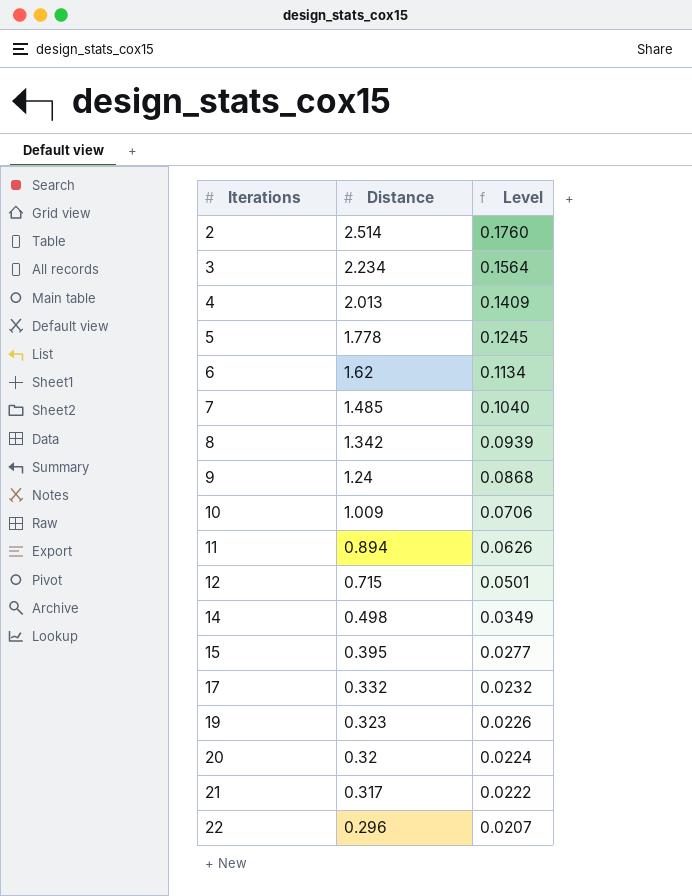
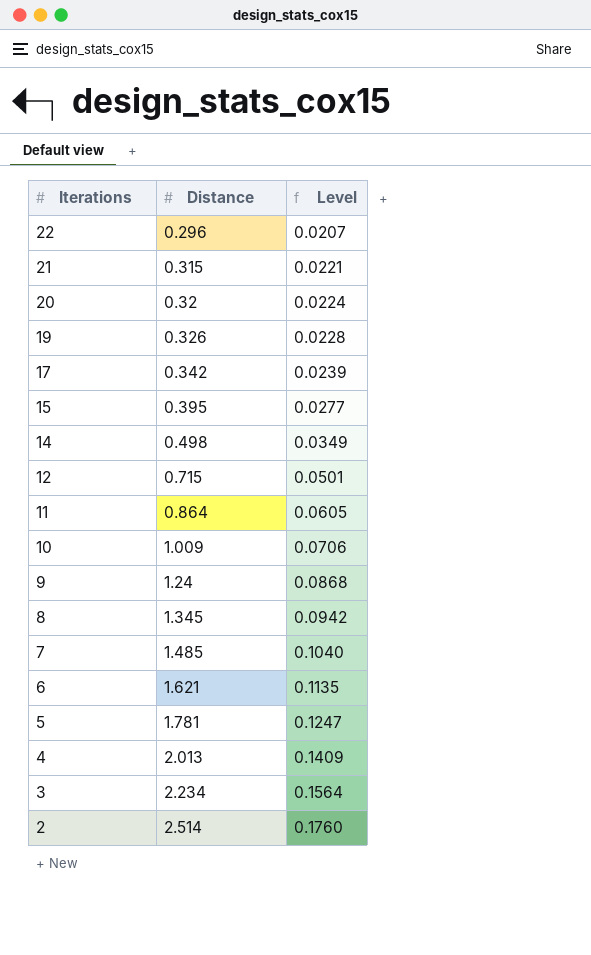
row order: Iterations ascending -> Iterations descending
21 | Distance: 0.317 -> 0.315
21 | Level: 0.0222 -> 0.0221
19 | Distance: 0.323 -> 0.326
19 | Level: 0.0226 -> 0.0228
17 | Distance: 0.332 -> 0.342
17 | Level: 0.0232 -> 0.0239
11 | Distance: 0.894 -> 0.864
11 | Level: 0.0626 -> 0.0605
8 | Distance: 1.342 -> 1.345
8 | Level: 0.0939 -> 0.0942
6 | Distance: 1.62 -> 1.621
6 | Level: 0.1134 -> 0.1135
5 | Distance: 1.778 -> 1.781
5 | Level: 0.1245 -> 0.1247

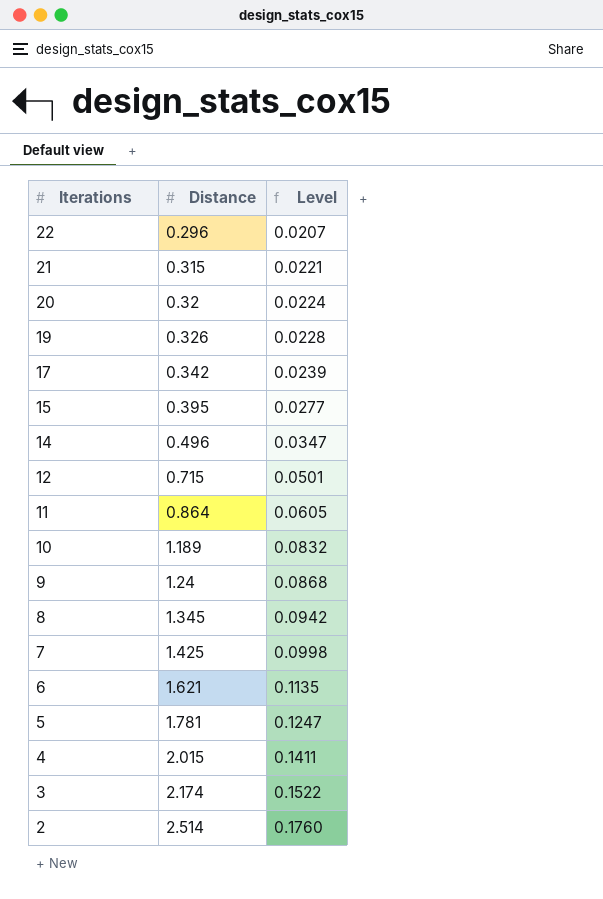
14 | Distance: 0.498 -> 0.496
14 | Level: 0.0349 -> 0.0347
10 | Distance: 1.009 -> 1.189
10 | Level: 0.0706 -> 0.0832
7 | Distance: 1.485 -> 1.425
7 | Level: 0.1040 -> 0.0998
4 | Distance: 2.013 -> 2.015
4 | Level: 0.1409 -> 0.1411
3 | Distance: 2.234 -> 2.174
3 | Level: 0.1564 -> 0.1522

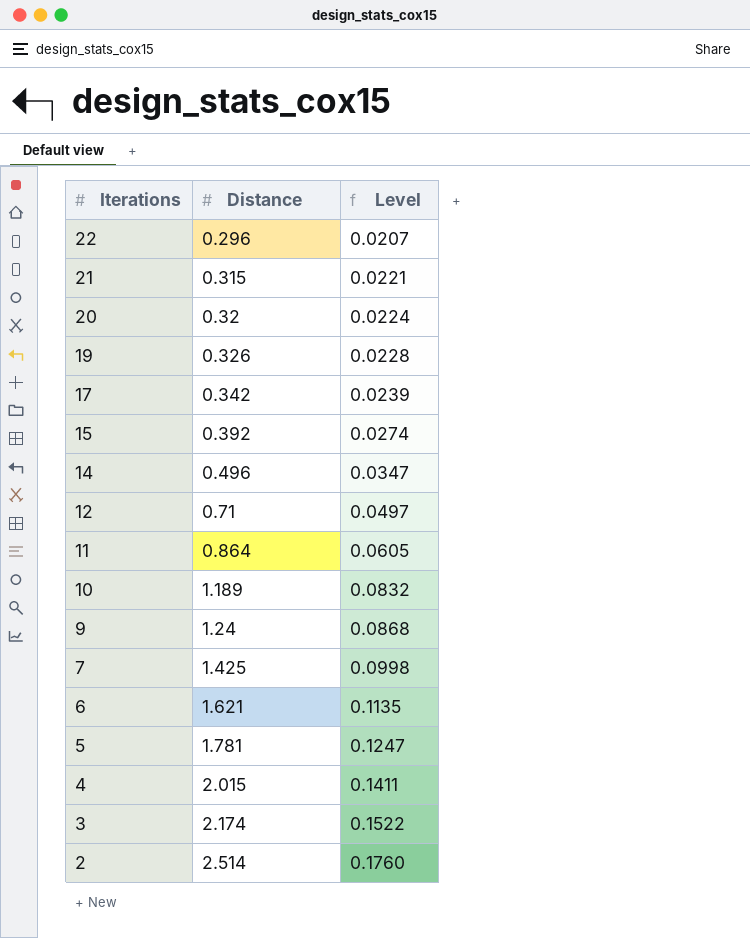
row 8: 1.345 | 0.0942 -> none
15 | Distance: 0.395 -> 0.392
15 | Level: 0.0277 -> 0.0274
12 | Distance: 0.715 -> 0.71
12 | Level: 0.0501 -> 0.0497

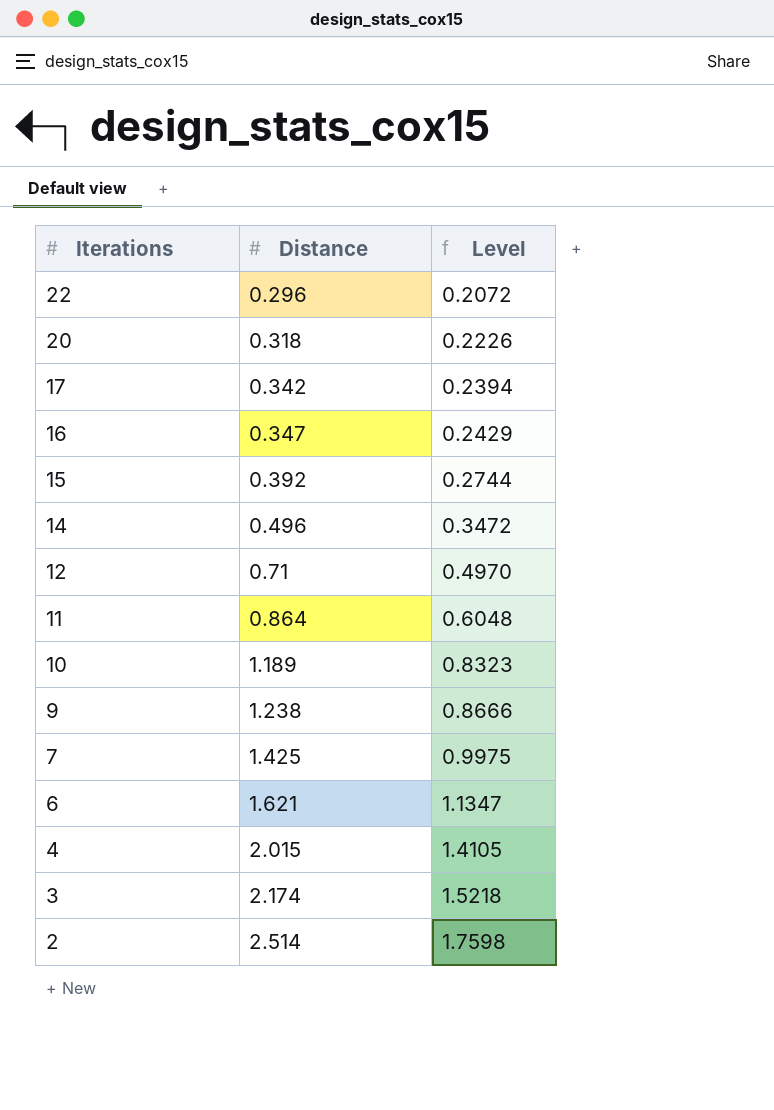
column Level | formula: [Distance] * 0.07 -> [Distance] * 0.7
row 21: 0.315 | 0.0221 -> none
row 19: 0.326 | 0.0228 -> none
row 5: 1.781 | 0.1247 -> none
20 | Distance: 0.32 -> 0.318
row 16: none -> 0.347 | 0.2429
9 | Distance: 1.24 -> 1.238

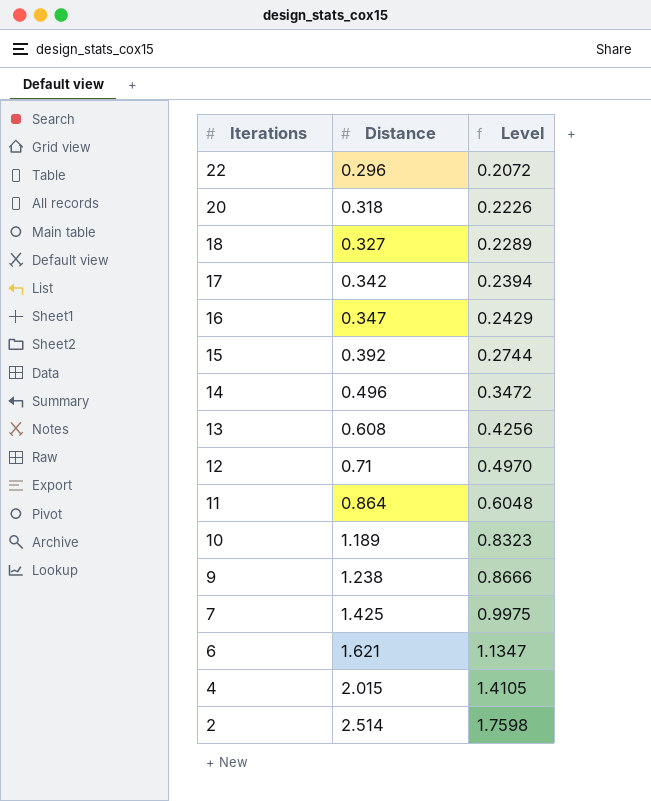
row 3: 2.174 | 1.5218 -> none
row 18: none -> 0.327 | 0.2289
row 13: none -> 0.608 | 0.4256

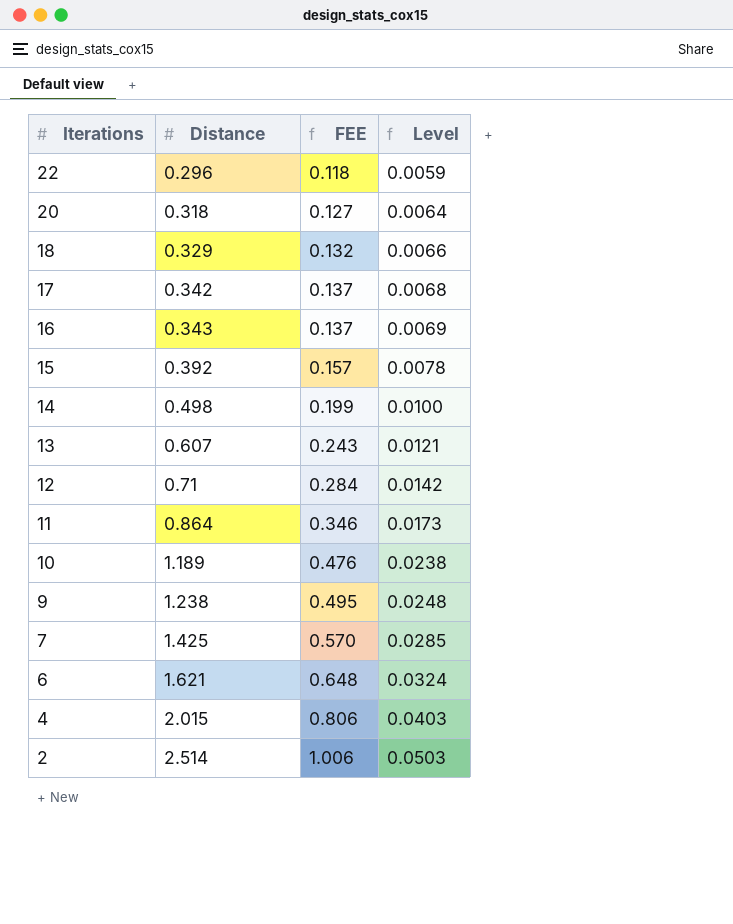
column FEE | formula: none -> [Distance] * 0.4
column Level | formula: [Distance] * 0.7 -> [Distance] * 0.02
18 | Distance: 0.327 -> 0.329
16 | Distance: 0.347 -> 0.343
14 | Distance: 0.496 -> 0.498
13 | Distance: 0.608 -> 0.607

